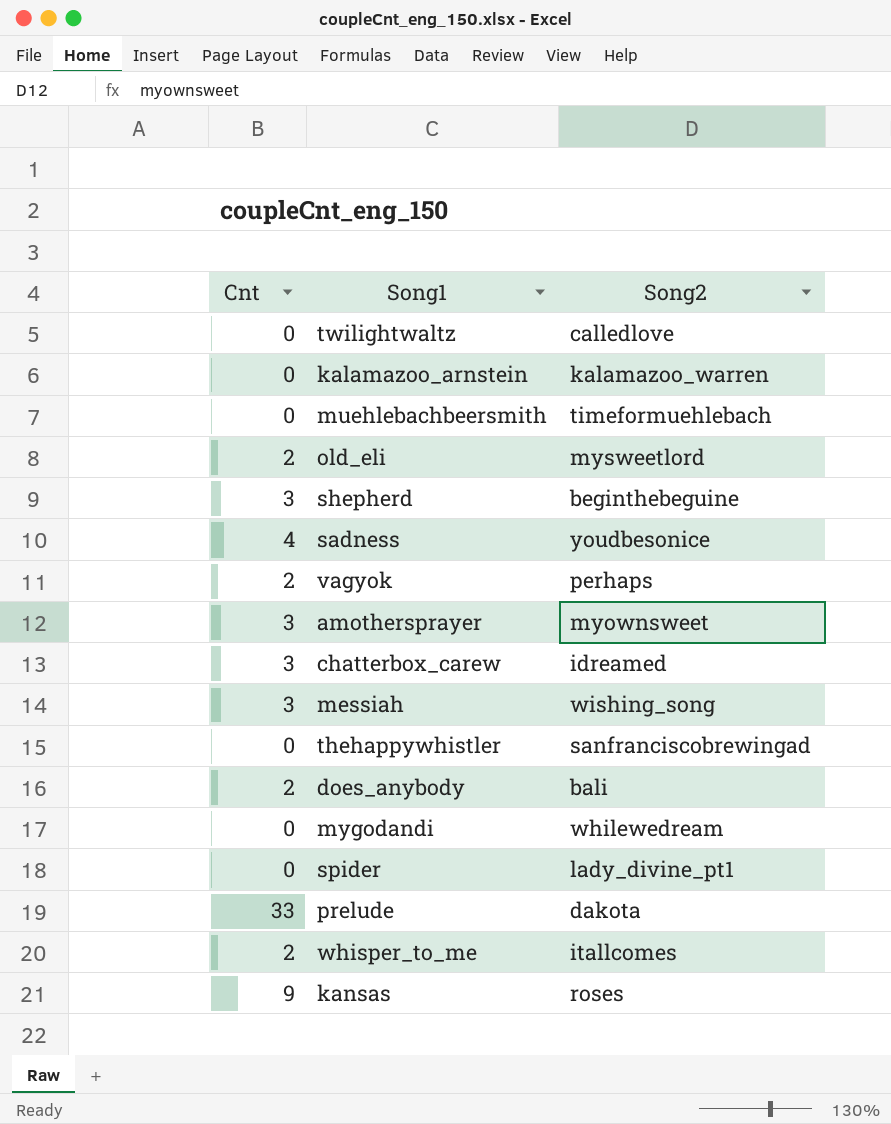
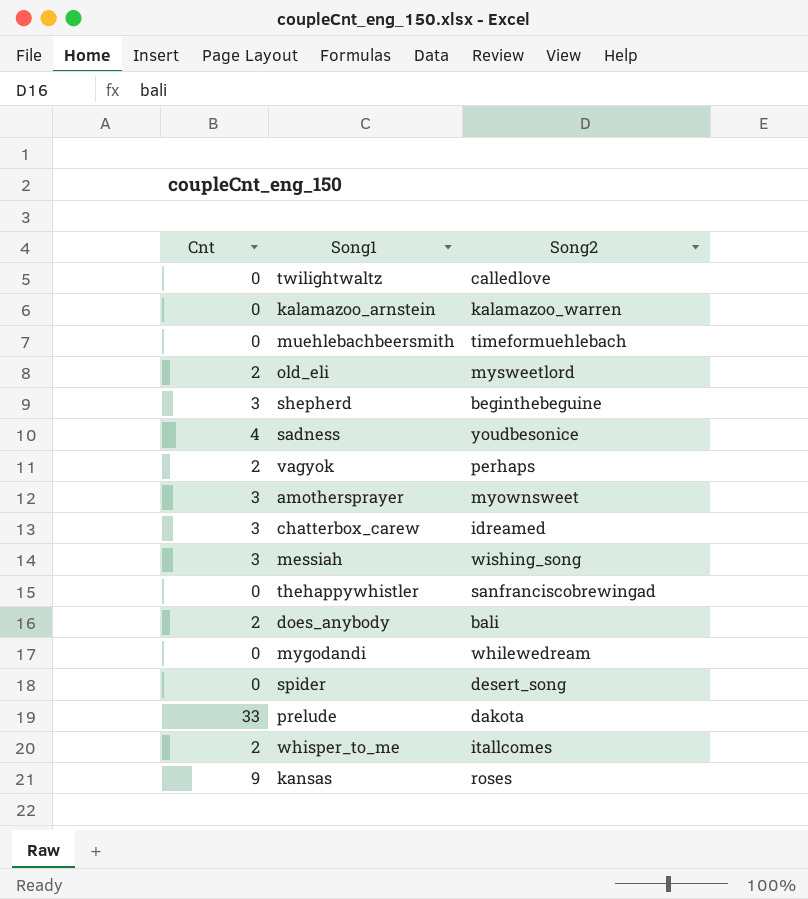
spider | Song2: lady_divine_pt1 -> desert_song

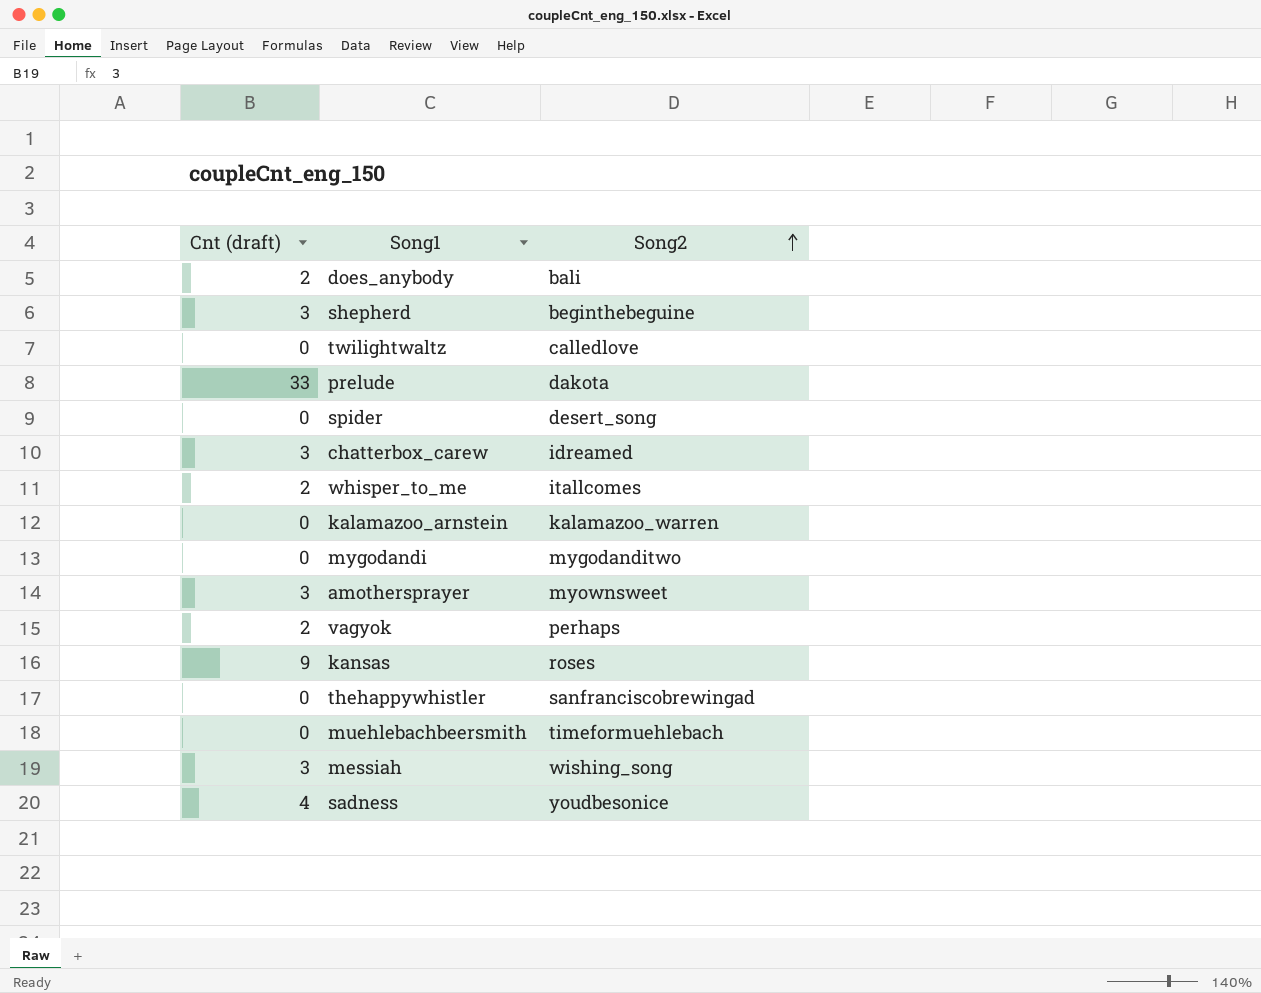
row order: none -> Song2 ascending
column name: Cnt -> Cnt (draft)
row old_eli: 2 | mysweetlord -> none
mygodandi | Song2: whilewedream -> mygodanditwo

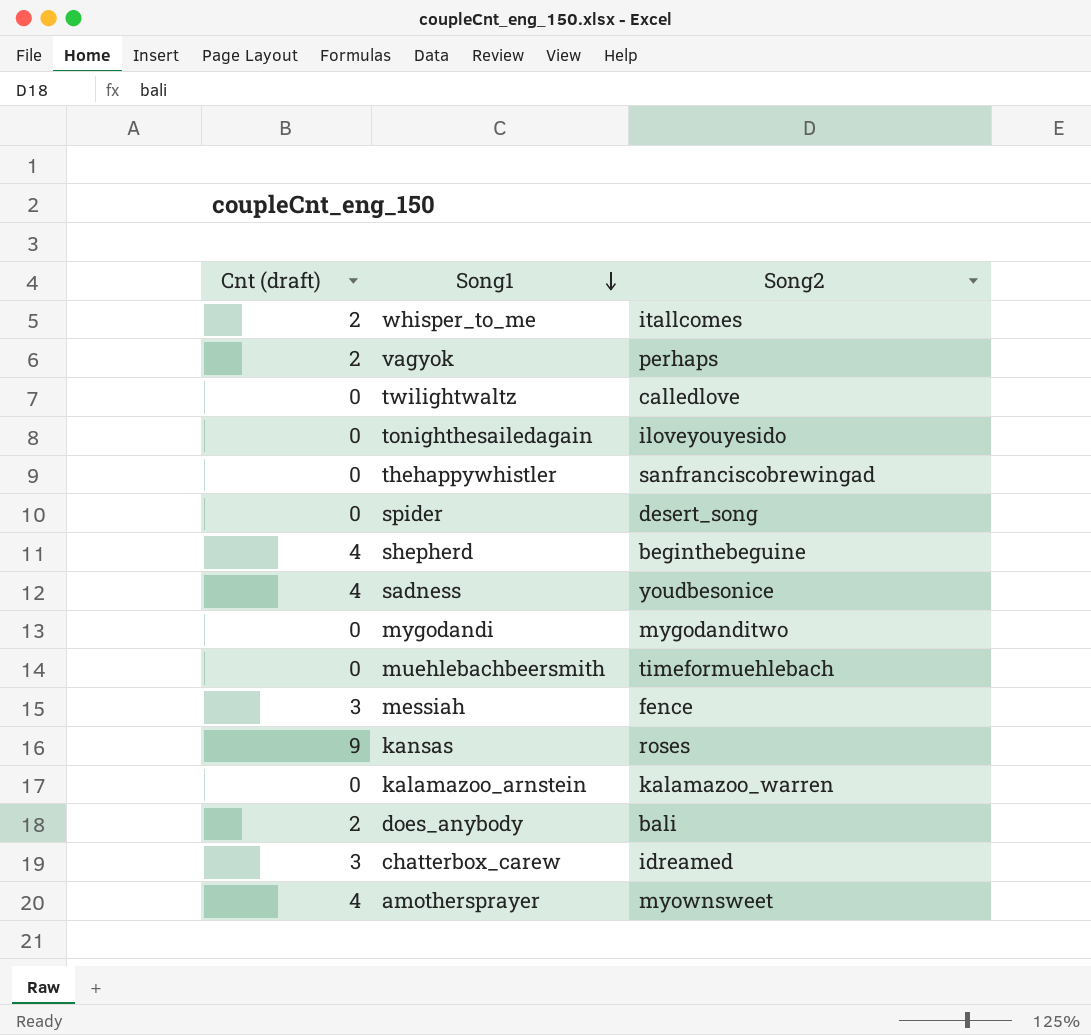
row order: Song2 ascending -> Song1 descending
row prelude: 33 | dakota -> none
row tonighthesailedagain: none -> 0 | iloveyouyesido
shepherd | Cnt (draft): 3 -> 4
messiah | Song2: wishing_song -> fence
amothersprayer | Cnt (draft): 3 -> 4

